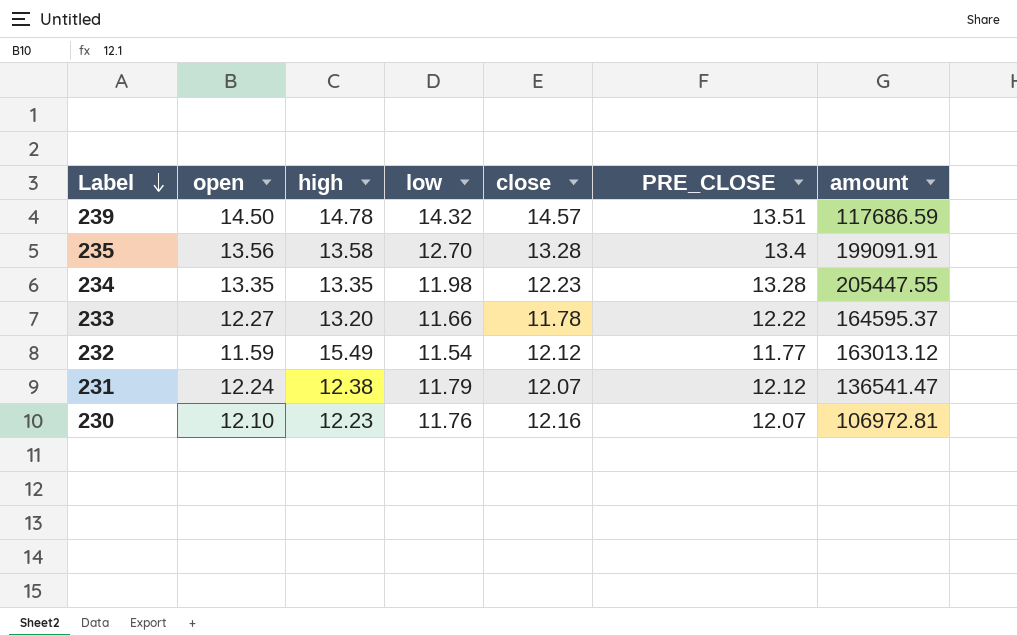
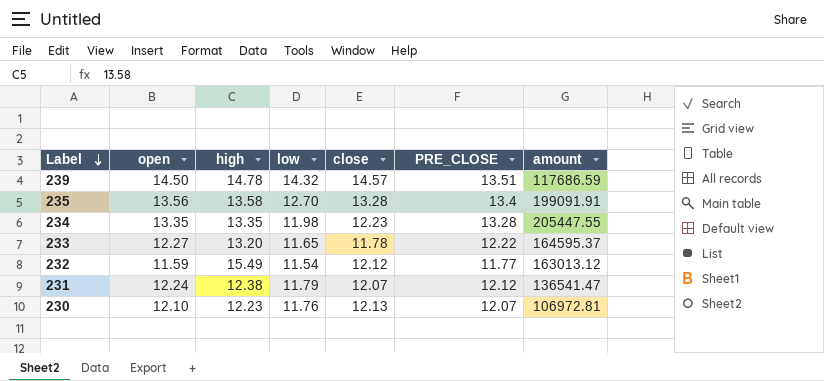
233 | low: 11.66 -> 11.65
230 | close: 12.16 -> 12.13

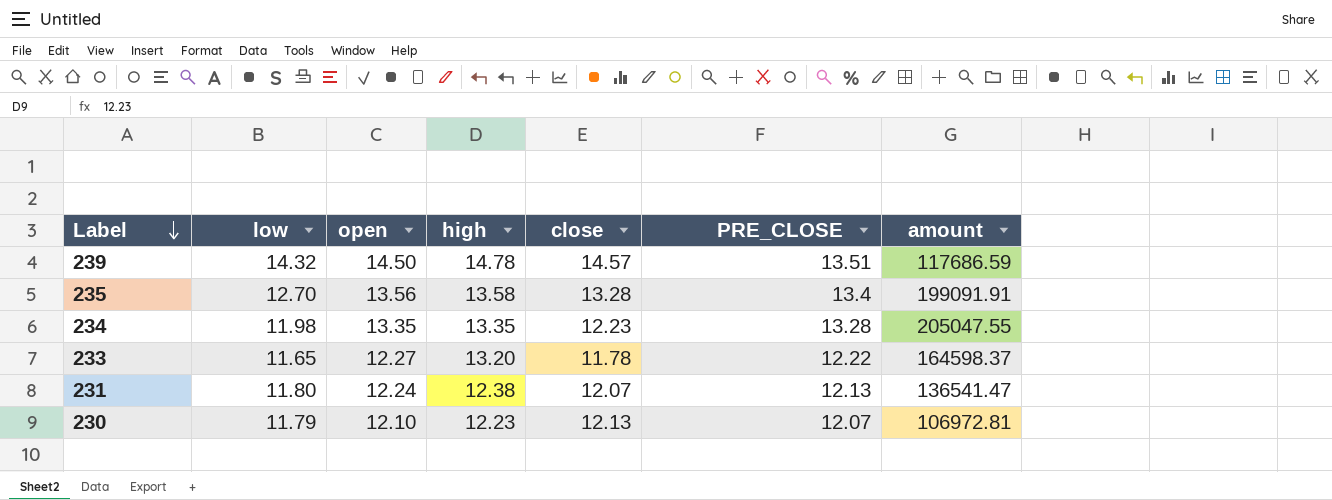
column low | position: 4 -> 2
row 232: 11.59 | 15.49 | 11.54 | 12.12 | 11.77 | 163013.12 -> none
234 | amount: 205447.55 -> 205047.55
233 | amount: 164595.37 -> 164598.37
231 | low: 11.79 -> 11.80
231 | PRE_CLOSE: 12.12 -> 12.13
230 | low: 11.76 -> 11.79

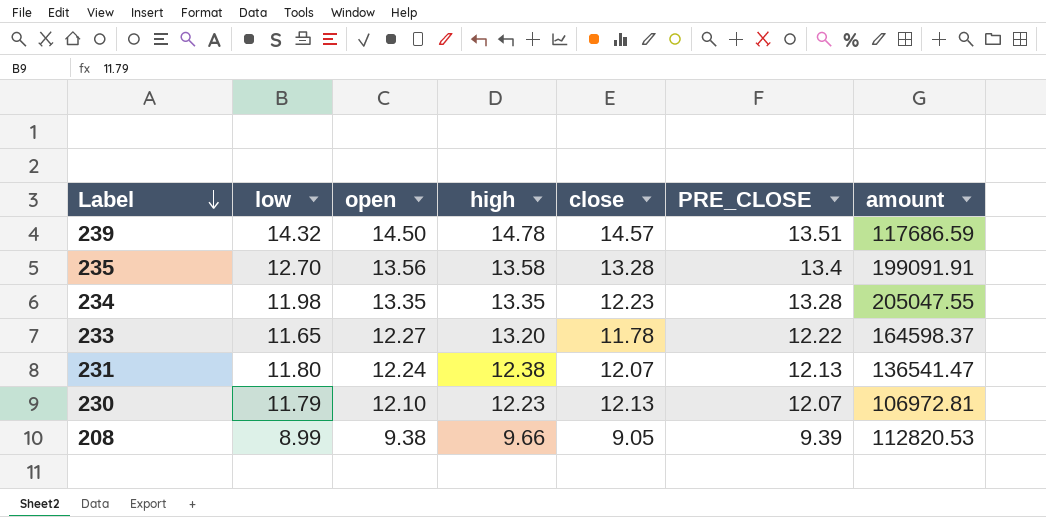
row 208: none -> 8.99 | 9.38 | 9.66 | 9.05 | 9.39 | 112820.53

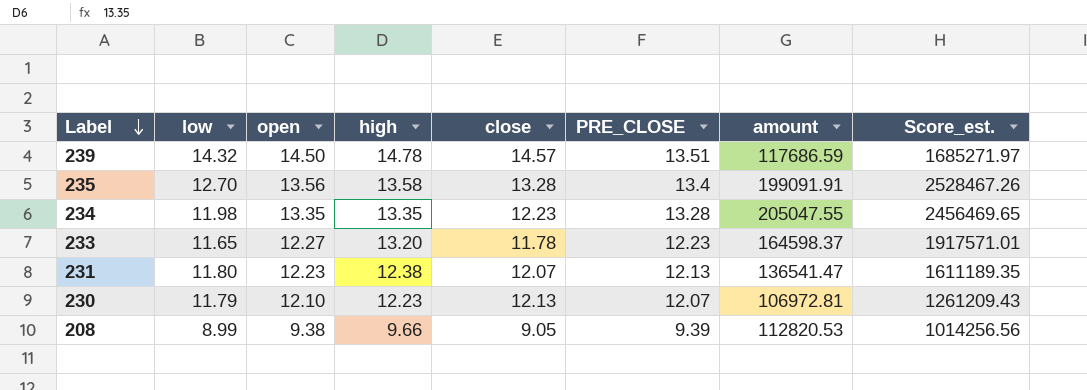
column Score_est. | formula: none -> [low] * [amount]
233 | PRE_CLOSE: 12.22 -> 12.23
231 | open: 12.24 -> 12.23

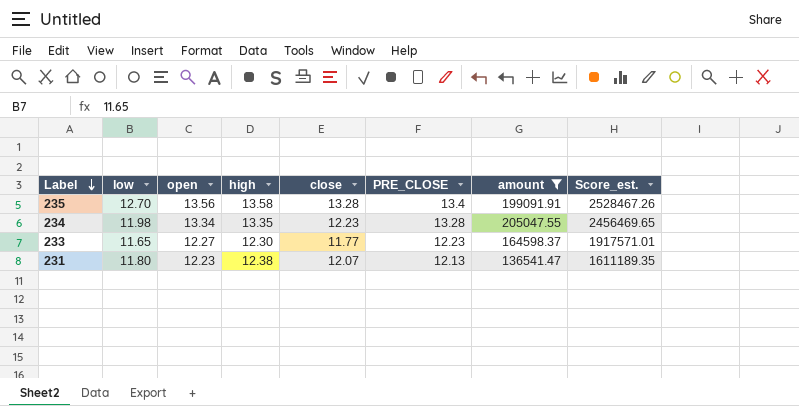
filter: none -> amount >= 136541.47
234 | open: 13.35 -> 13.34
233 | high: 13.20 -> 12.30
233 | close: 11.78 -> 11.77

